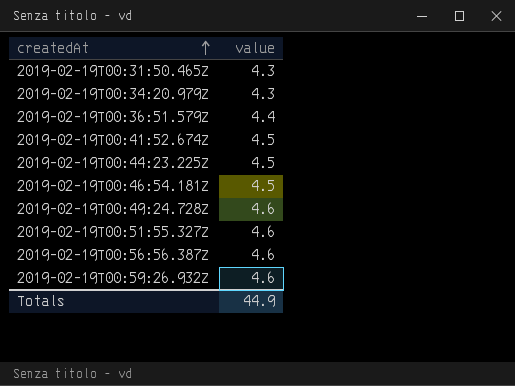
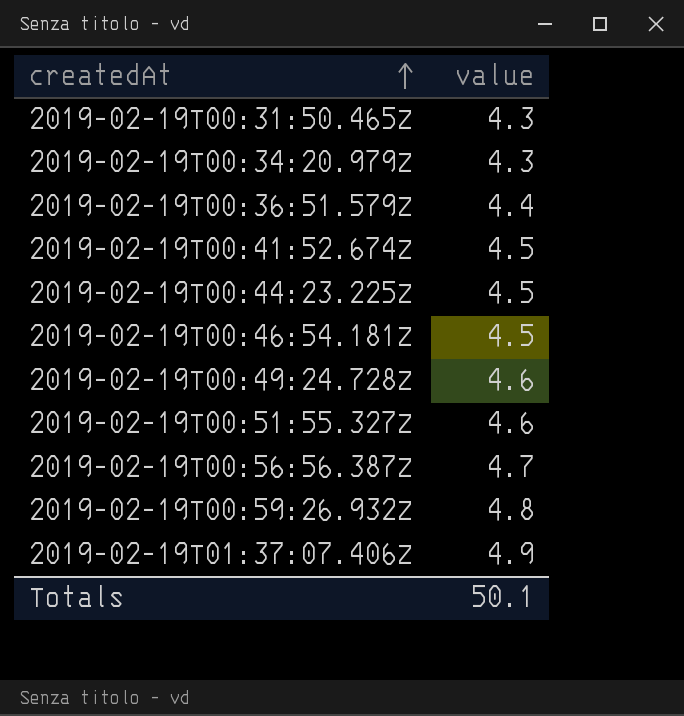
2019-02-19T00:56:56.387Z | value: 4.6 -> 4.7
2019-02-19T00:59:26.932Z | value: 4.6 -> 4.8
row 2019-02-19T01:37:07.406Z: none -> 4.9
Totals | value: 44.9 -> 50.1

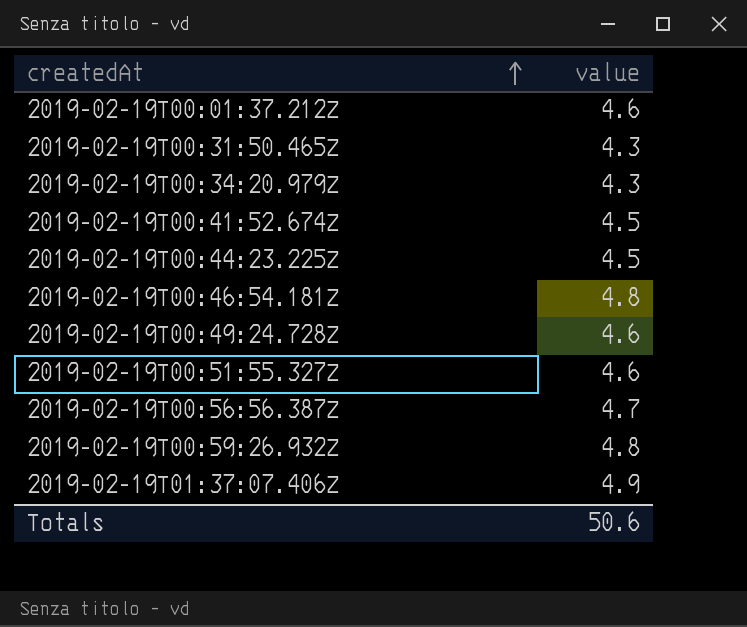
row 2019-02-19T00:36:51.579Z: 4.4 -> none
row 2019-02-19T00:01:37.212Z: none -> 4.6
2019-02-19T00:46:54.181Z | value: 4.5 -> 4.8
Totals | value: 50.1 -> 50.6

